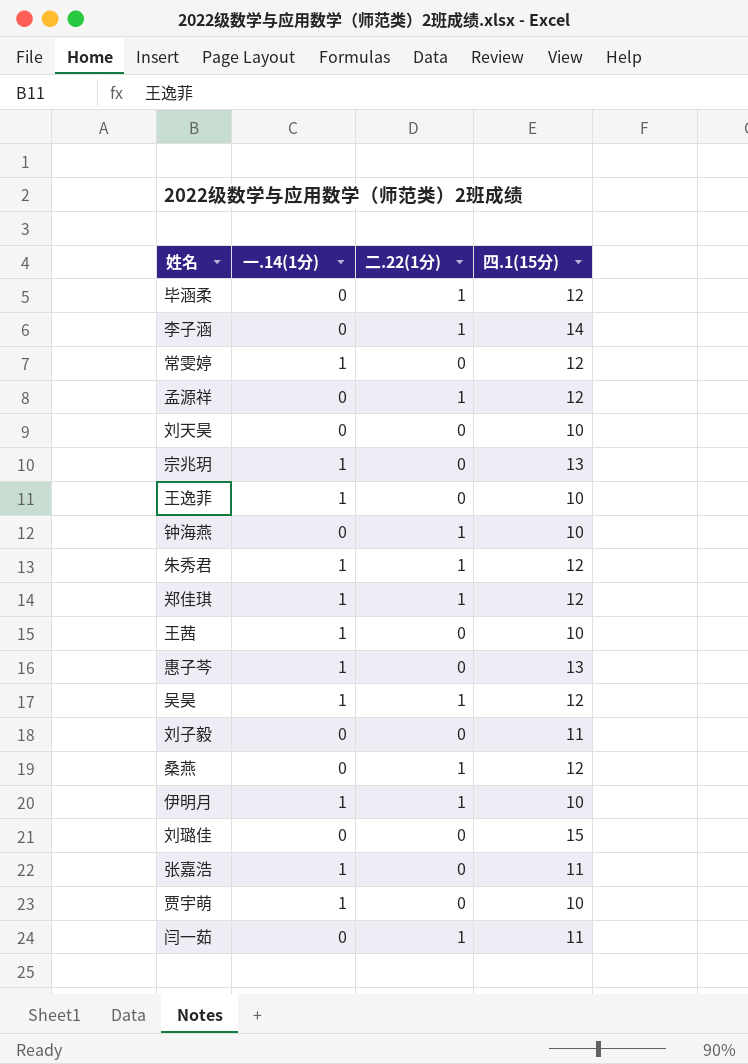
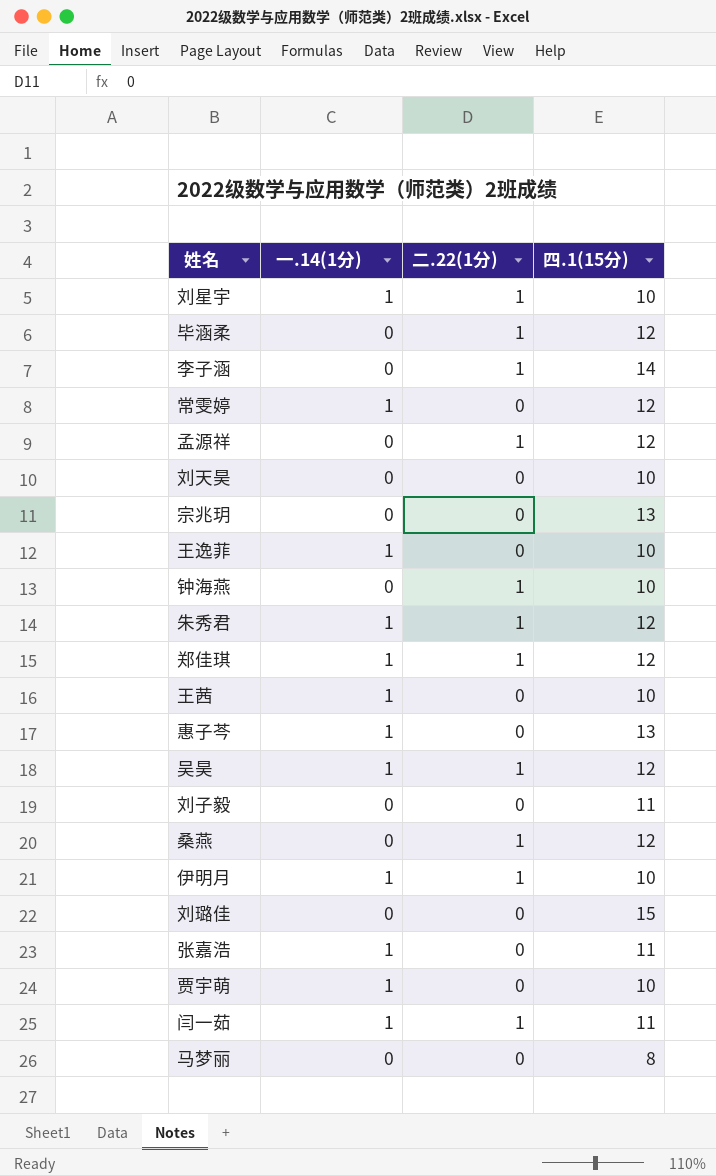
row 刘星宇: none -> 1 | 1 | 10
宗兆玥 | 一.14(1分): 1 -> 0
闫一茹 | 一.14(1分): 0 -> 1
row 马梦丽: none -> 0 | 0 | 8

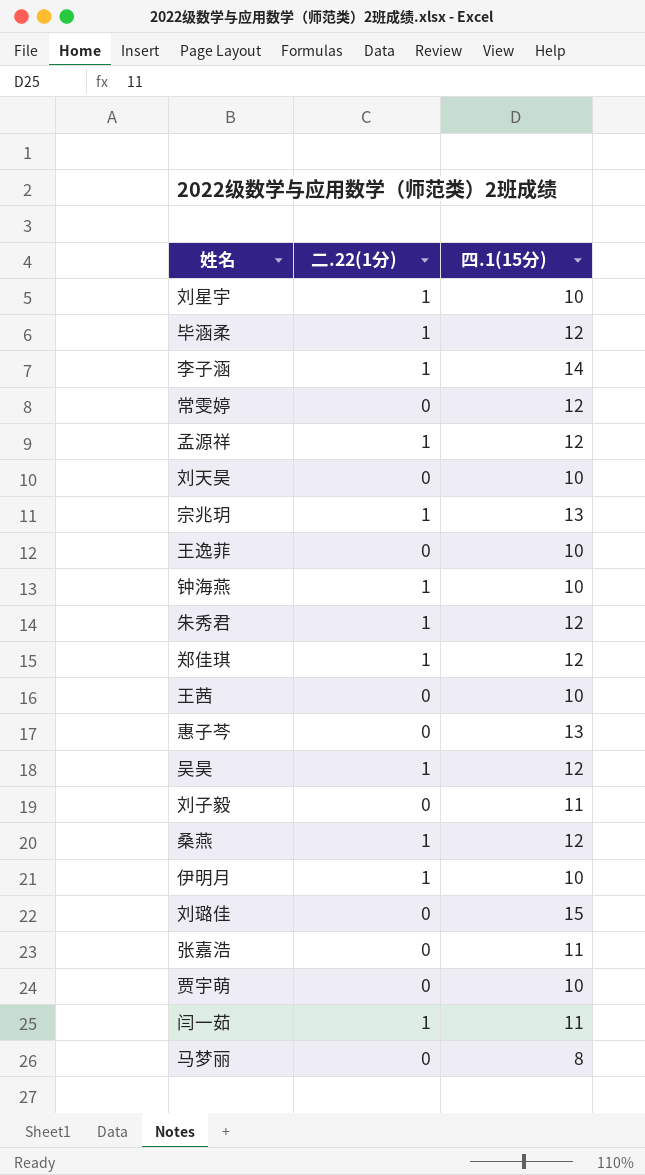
column 一.14(1分) | position: 2 -> none
宗兆玥 | 二.22(1分): 0 -> 1

